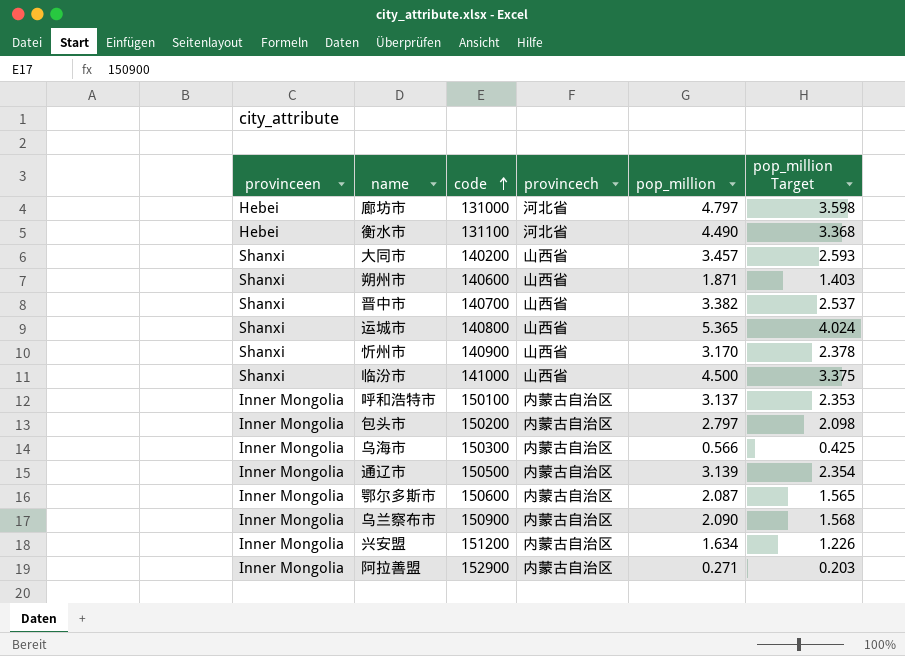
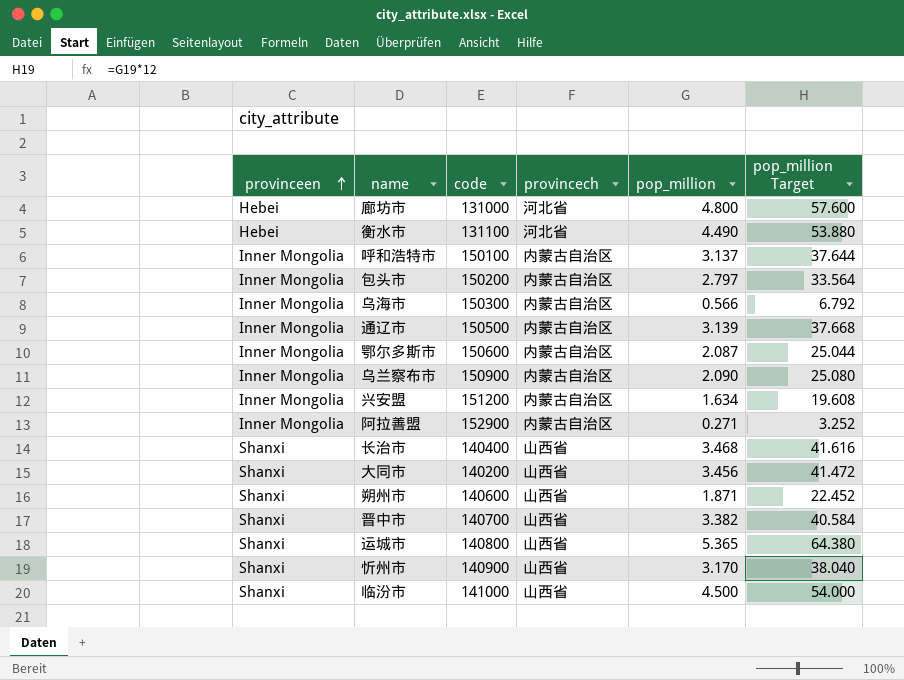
row order: code ascending -> provinceen ascending
column pop_million Target | formula: [pop_million] * 0.75 -> [pop_million] * 12
廊坊市 | pop_million: 4.797 -> 4.800
row 长治市: none -> Shanxi | 140400 | 山西省 | 3.468 | 41.616
大同市 | pop_million: 3.457 -> 3.456

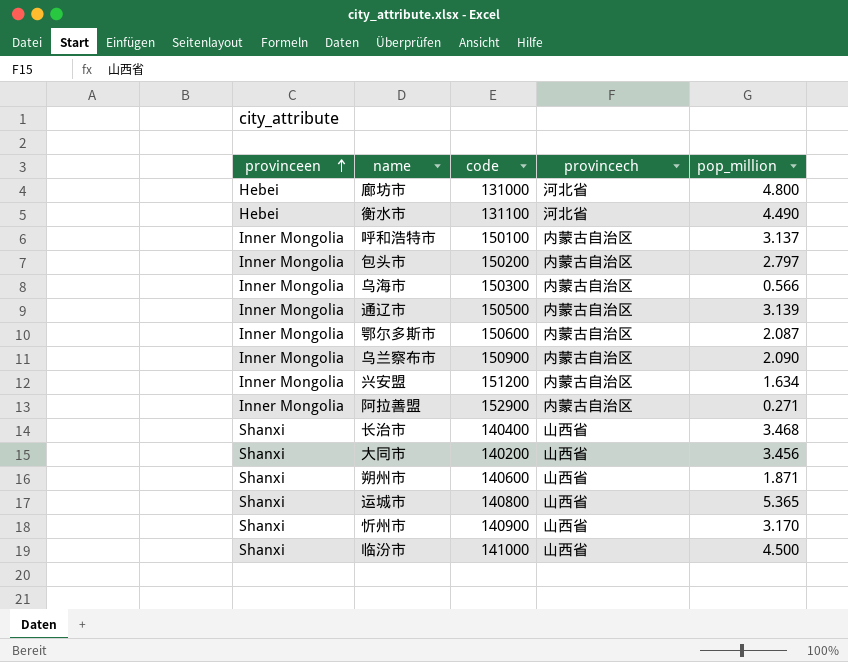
column pop_million Target | formula: [pop_million] * 12 -> none
row 晋中市: Shanxi | 140700 | 山西省 | 3.382 | 40.584 -> none

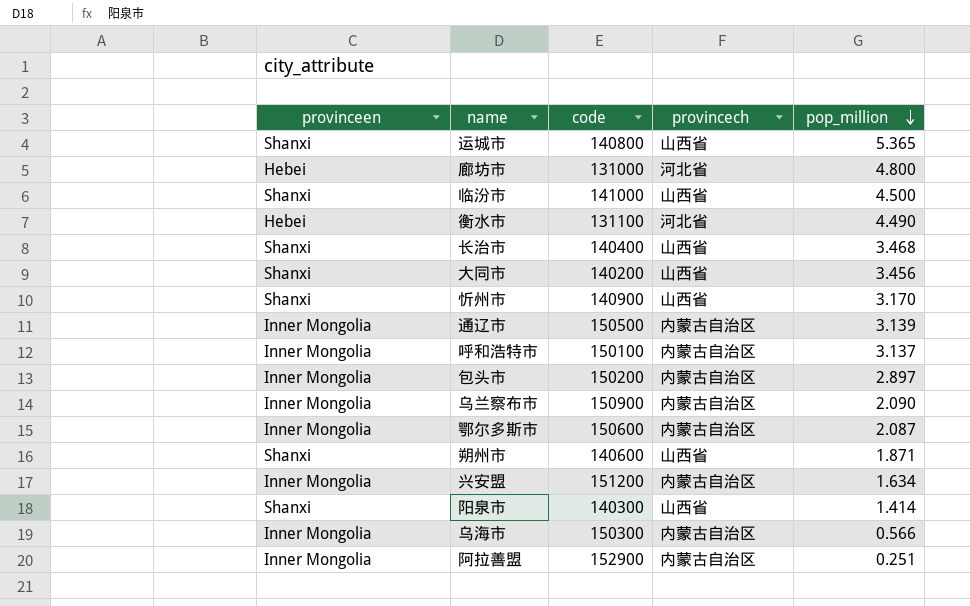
row order: provinceen ascending -> pop_million descending
包头市 | pop_million: 2.797 -> 2.897
row 阳泉市: none -> Shanxi | 140300 | 山西省 | 1.414
阿拉善盟 | pop_million: 0.271 -> 0.251

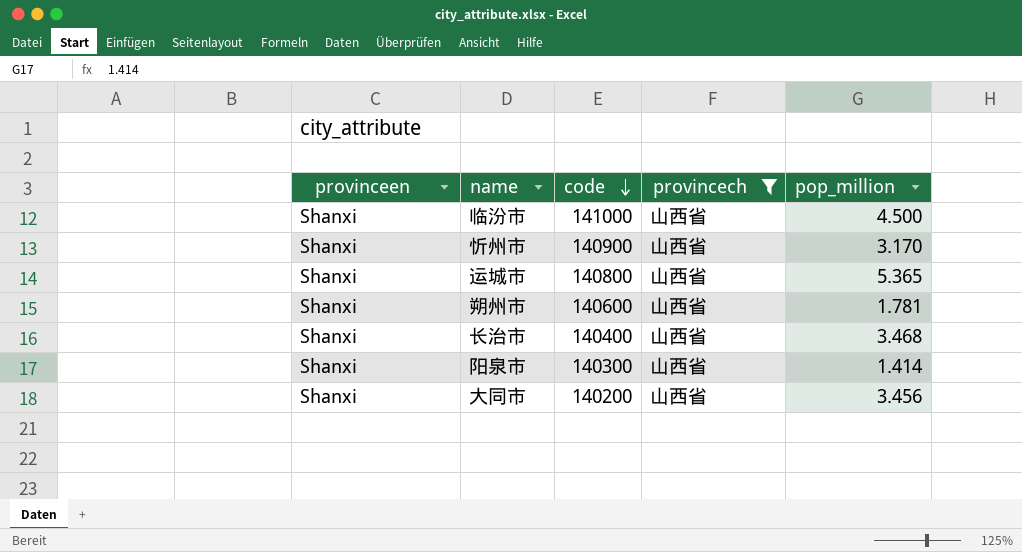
filter: none -> provincech = 山西省
row order: pop_million descending -> code descending
朔州市 | pop_million: 1.871 -> 1.781

